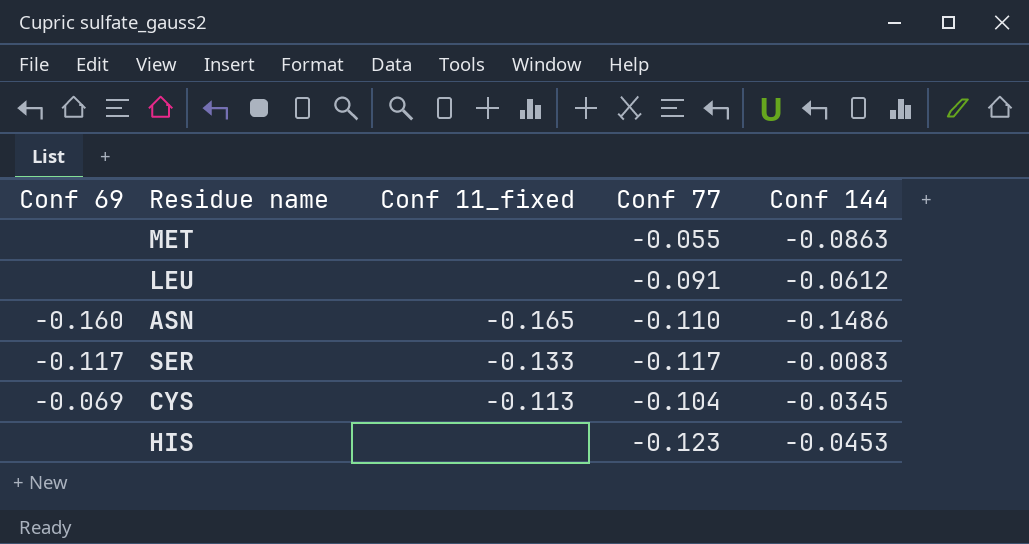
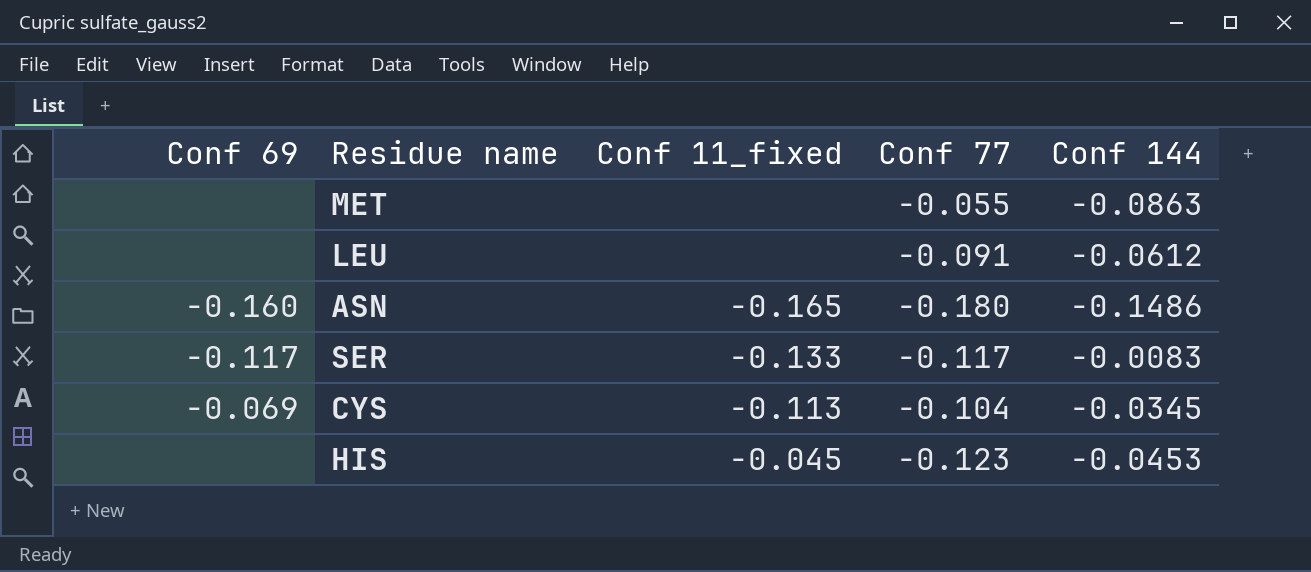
ASN | Conf 77: -0.110 -> -0.180
HIS | Conf 11_fixed: none -> -0.045

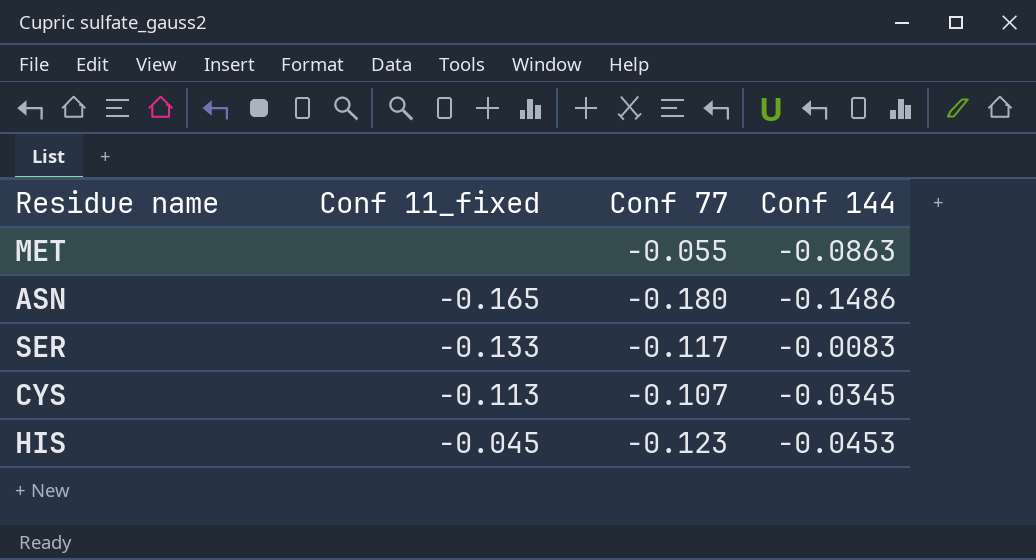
column Conf 69 | position: 1 -> none
row LEU: none | none | -0.091 | -0.0612 -> none
CYS | Conf 77: -0.104 -> -0.107

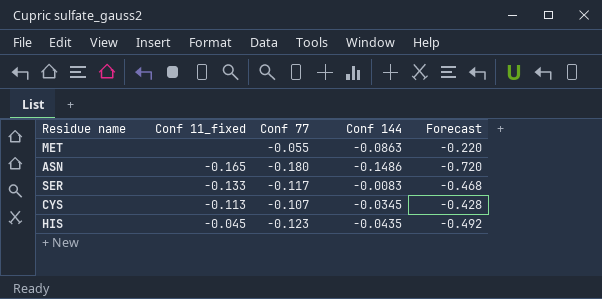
column Forecast | formula: none -> [Conf 77] * 4
HIS | Conf 144: -0.0453 -> -0.0435

